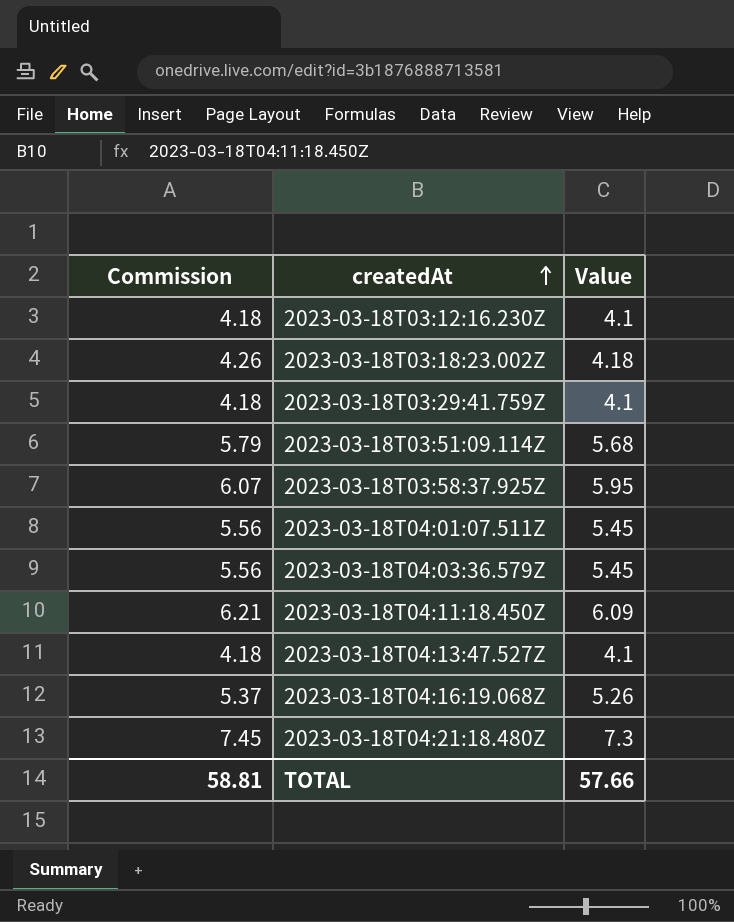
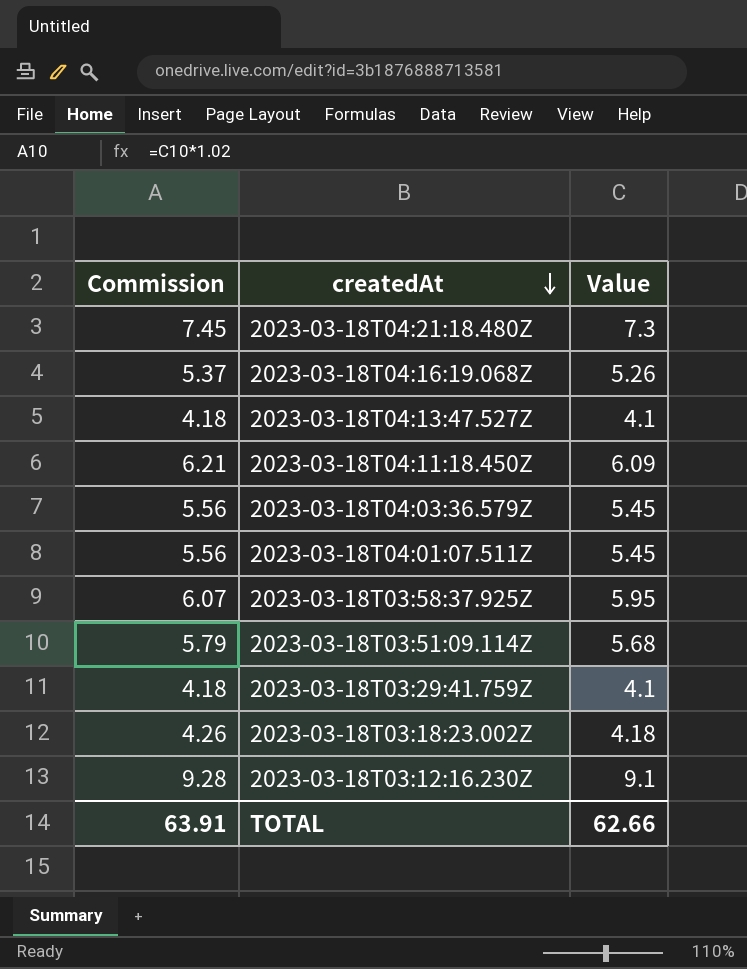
row order: createdAt ascending -> createdAt descending
2023-03-18T03:12:16.230Z | Commission: 4.18 -> 9.28
2023-03-18T03:12:16.230Z | Value: 4.1 -> 9.1
TOTAL | Commission: 58.81 -> 63.91
TOTAL | Value: 57.66 -> 62.66

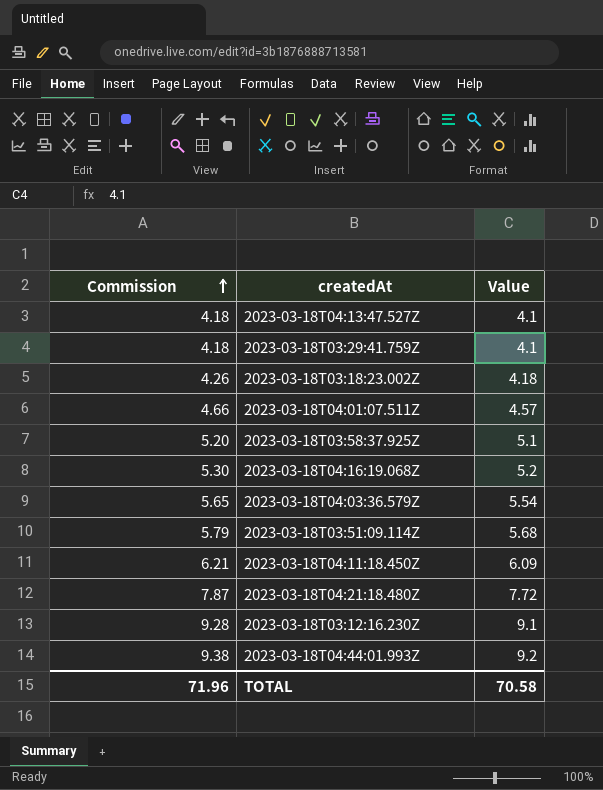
row order: createdAt descending -> Commission ascending
2023-03-18T04:01:07.511Z | Commission: 5.56 -> 4.66
2023-03-18T04:01:07.511Z | Value: 5.45 -> 4.57
2023-03-18T03:58:37.925Z | Commission: 6.07 -> 5.20
2023-03-18T03:58:37.925Z | Value: 5.95 -> 5.1
2023-03-18T04:16:19.068Z | Commission: 5.37 -> 5.30
2023-03-18T04:16:19.068Z | Value: 5.26 -> 5.2
2023-03-18T04:03:36.579Z | Commission: 5.56 -> 5.65
2023-03-18T04:03:36.579Z | Value: 5.45 -> 5.54
2023-03-18T04:21:18.480Z | Commission: 7.45 -> 7.87
2023-03-18T04:21:18.480Z | Value: 7.3 -> 7.72
row 2023-03-18T04:44:01.993Z: none -> 9.38 | 9.2
TOTAL | Commission: 63.91 -> 71.96
TOTAL | Value: 62.66 -> 70.58

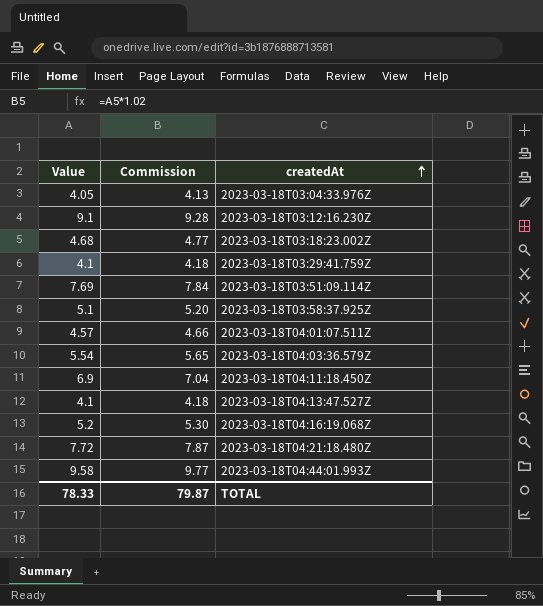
row order: Commission ascending -> createdAt ascending
column Value | position: 3 -> 1
row 2023-03-18T03:04:33.976Z: none -> 4.05 | 4.13
2023-03-18T03:18:23.002Z | Value: 4.18 -> 4.68
2023-03-18T03:18:23.002Z | Commission: 4.26 -> 4.77
2023-03-18T03:51:09.114Z | Value: 5.68 -> 7.69
2023-03-18T03:51:09.114Z | Commission: 5.79 -> 7.84
2023-03-18T04:11:18.450Z | Value: 6.09 -> 6.9
2023-03-18T04:11:18.450Z | Commission: 6.21 -> 7.04
2023-03-18T04:44:01.993Z | Value: 9.2 -> 9.58
2023-03-18T04:44:01.993Z | Commission: 9.38 -> 9.77
TOTAL | Value: 70.58 -> 78.33
TOTAL | Commission: 71.96 -> 79.87

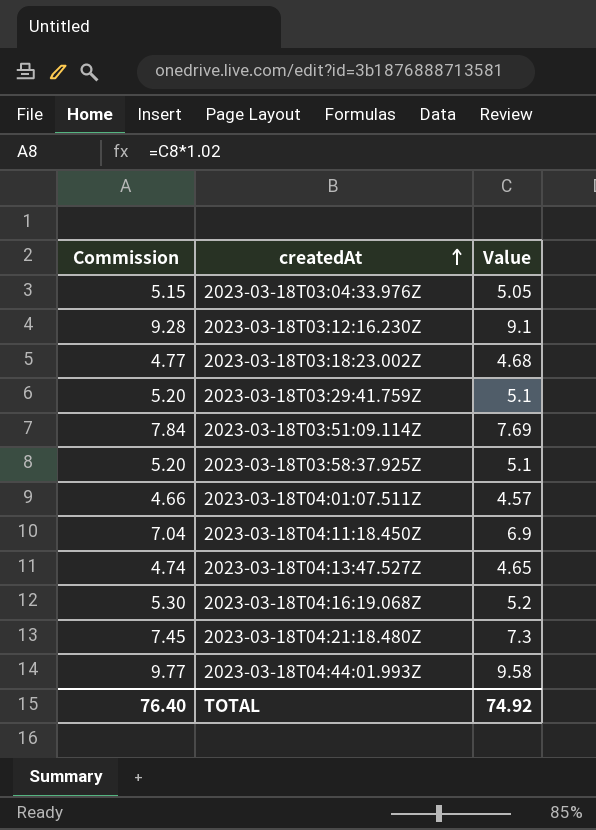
column Value | position: 1 -> 3
row 2023-03-18T04:03:36.579Z: 5.54 | 5.65 -> none
2023-03-18T03:04:33.976Z | Commission: 4.13 -> 5.15
2023-03-18T03:04:33.976Z | Value: 4.05 -> 5.05
2023-03-18T03:29:41.759Z | Commission: 4.18 -> 5.20
2023-03-18T03:29:41.759Z | Value: 4.1 -> 5.1
2023-03-18T04:13:47.527Z | Commission: 4.18 -> 4.74
2023-03-18T04:13:47.527Z | Value: 4.1 -> 4.65
2023-03-18T04:21:18.480Z | Commission: 7.87 -> 7.45
2023-03-18T04:21:18.480Z | Value: 7.72 -> 7.3
TOTAL | Commission: 79.87 -> 76.40
TOTAL | Value: 78.33 -> 74.92

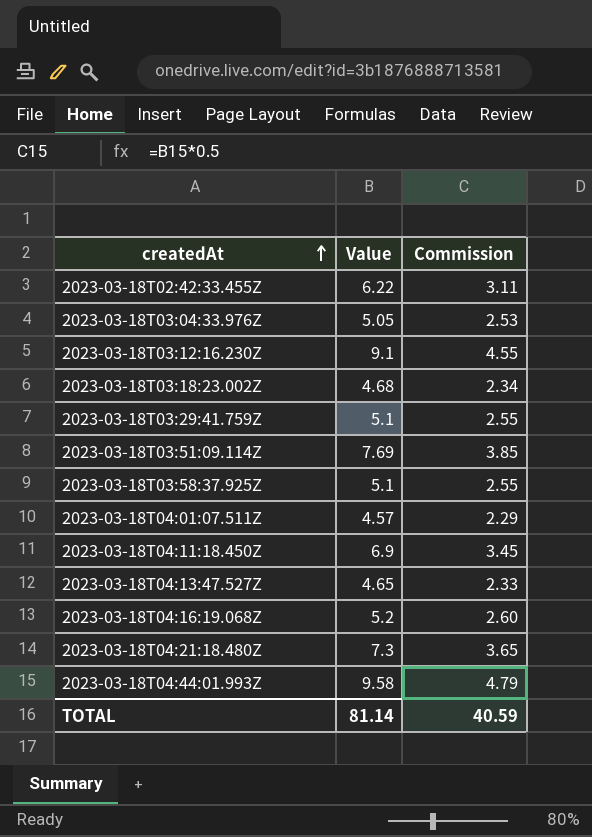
column Commission | formula: [Value] * 1.02 -> [Value] * 0.5
column Commission | position: 1 -> 3
row 2023-03-18T02:42:33.455Z: none -> 6.22 | 3.11
TOTAL | Value: 74.92 -> 81.14
TOTAL | Commission: 76.40 -> 40.59

